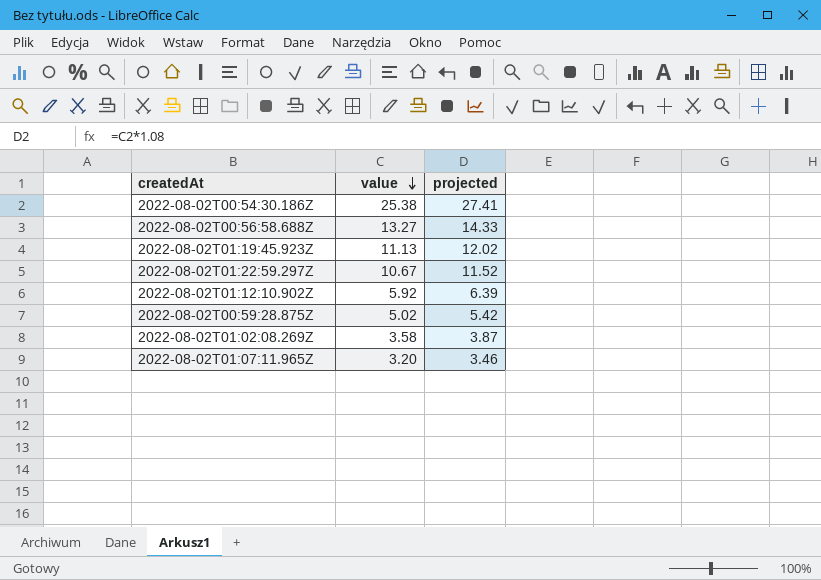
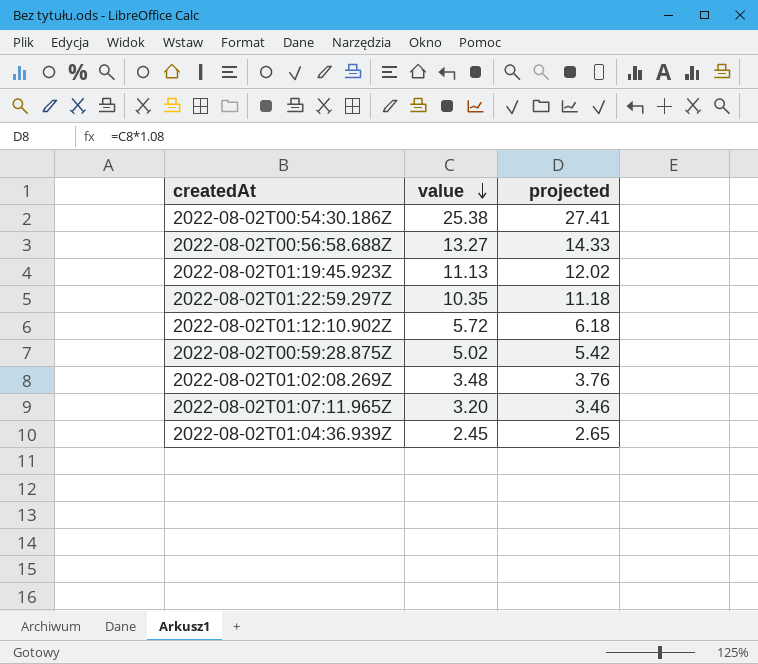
2022-08-02T01:22:59.297Z | value: 10.67 -> 10.35
2022-08-02T01:22:59.297Z | projected: 11.52 -> 11.18
2022-08-02T01:12:10.902Z | value: 5.92 -> 5.72
2022-08-02T01:12:10.902Z | projected: 6.39 -> 6.18
2022-08-02T01:02:08.269Z | value: 3.58 -> 3.48
2022-08-02T01:02:08.269Z | projected: 3.87 -> 3.76
row 2022-08-02T01:04:36.939Z: none -> 2.45 | 2.65

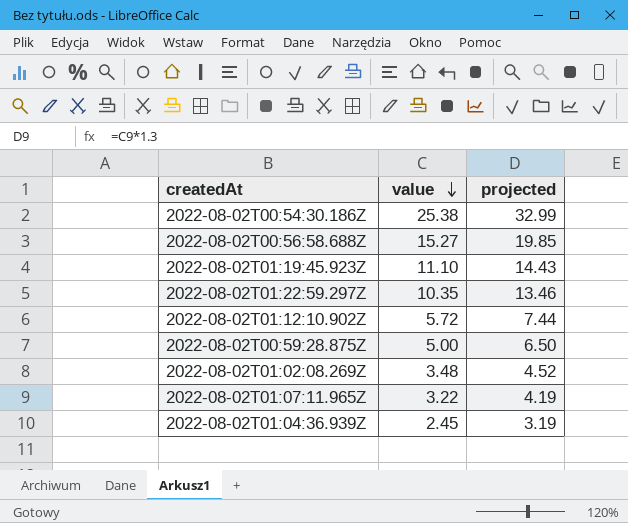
column projected | formula: [value] * 1.08 -> [value] * 1.3
2022-08-02T00:56:58.688Z | value: 13.27 -> 15.27
2022-08-02T01:19:45.923Z | value: 11.13 -> 11.10
2022-08-02T00:59:28.875Z | value: 5.02 -> 5.00
2022-08-02T01:07:11.965Z | value: 3.20 -> 3.22

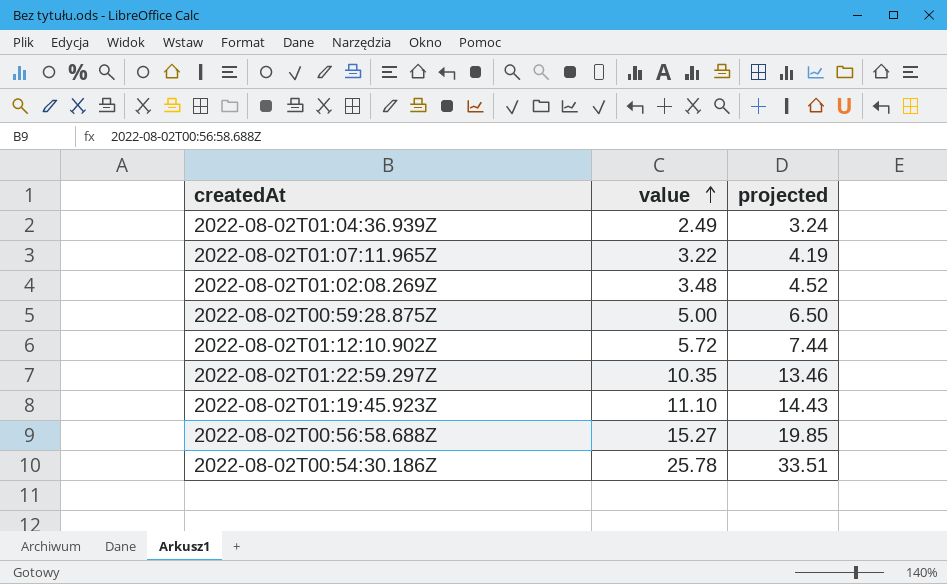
row order: value descending -> value ascending
2022-08-02T01:04:36.939Z | value: 2.45 -> 2.49
2022-08-02T01:04:36.939Z | projected: 3.19 -> 3.24
2022-08-02T00:54:30.186Z | value: 25.38 -> 25.78
2022-08-02T00:54:30.186Z | projected: 32.99 -> 33.51

